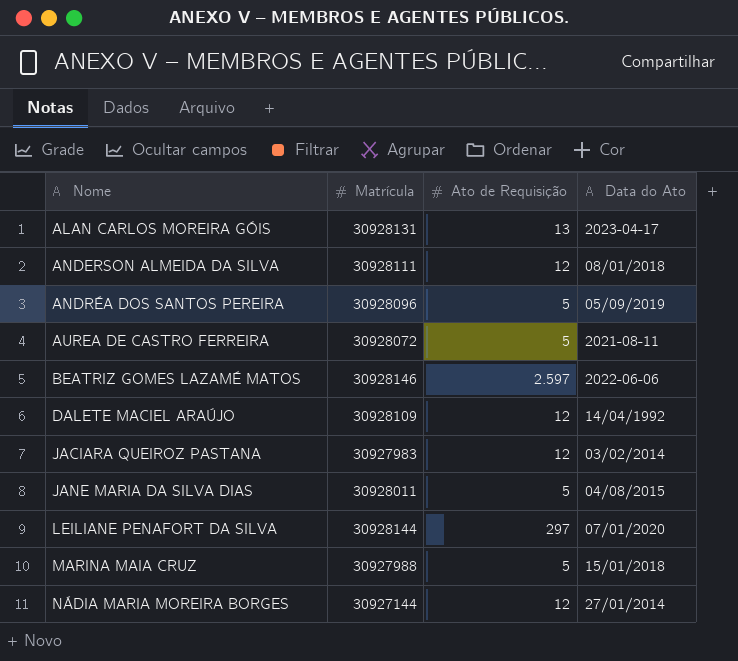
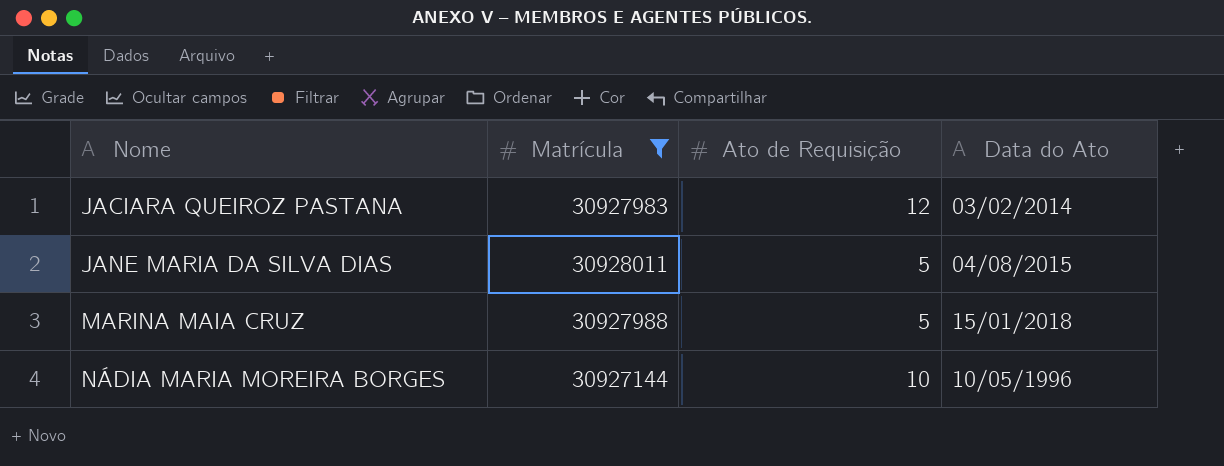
filter: none -> Matrícula <= 30928011
NÁDIA MARIA MOREIRA BORGES | Ato de Requisição: 12 -> 10
NÁDIA MARIA MOREIRA BORGES | Data do Ato: 27/01/2014 -> 10/05/1996

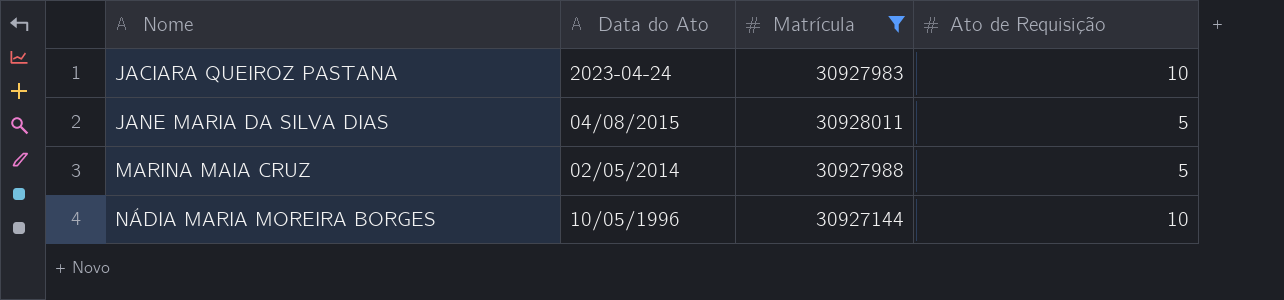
column Data do Ato | position: 4 -> 2
JACIARA QUEIROZ PASTANA | Data do Ato: 03/02/2014 -> 2023-04-24
JACIARA QUEIROZ PASTANA | Ato de Requisição: 12 -> 10
MARINA MAIA CRUZ | Data do Ato: 15/01/2018 -> 02/05/2014

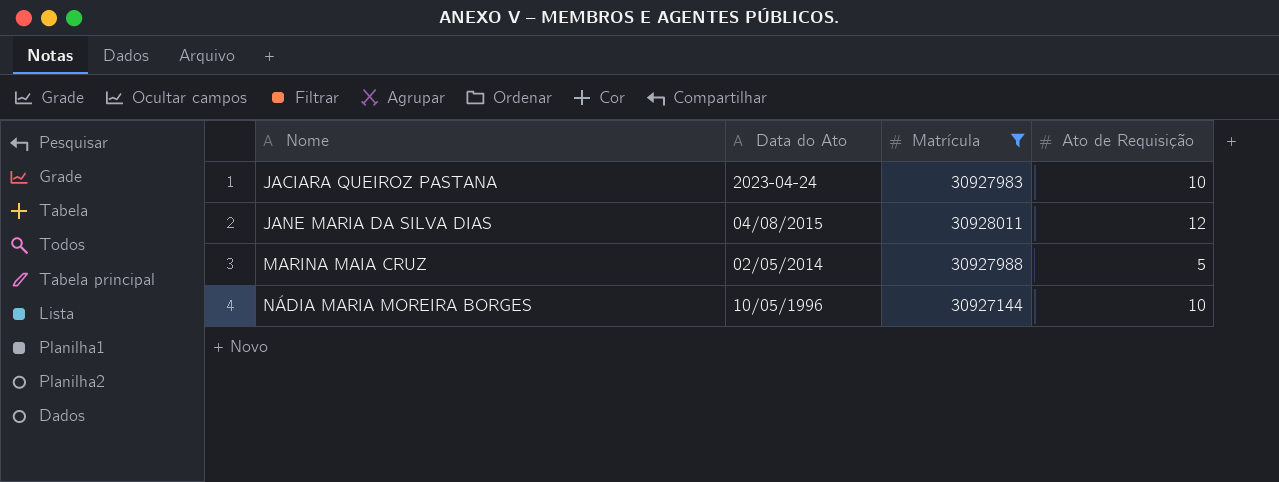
JANE MARIA DA SILVA DIAS | Ato de Requisição: 5 -> 12

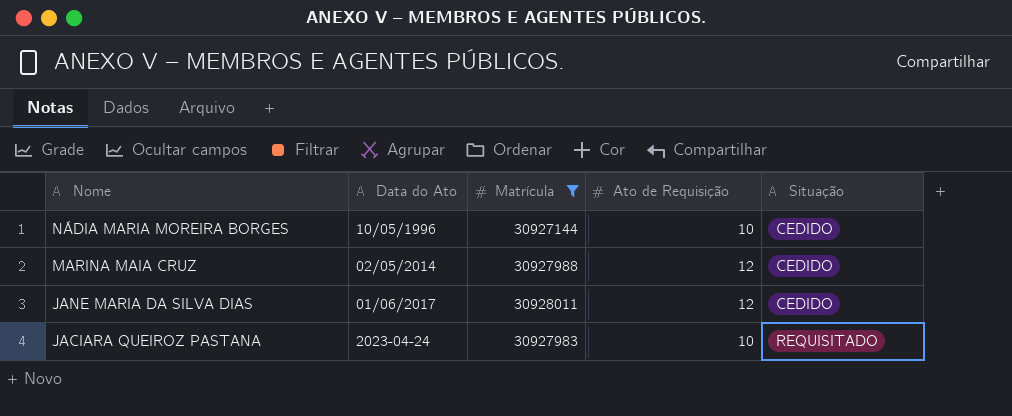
row order: Nome ascending -> Nome descending
column Situação | position: none -> 5
MARINA MAIA CRUZ | Ato de Requisição: 5 -> 12
JANE MARIA DA SILVA DIAS | Data do Ato: 04/08/2015 -> 01/06/2017

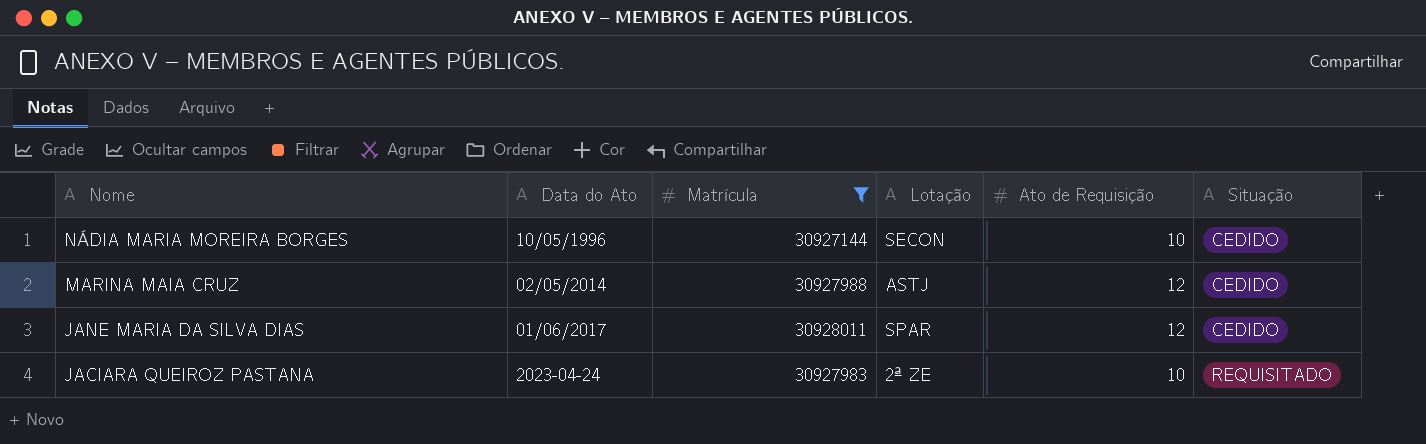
column Lotação | position: none -> 4

